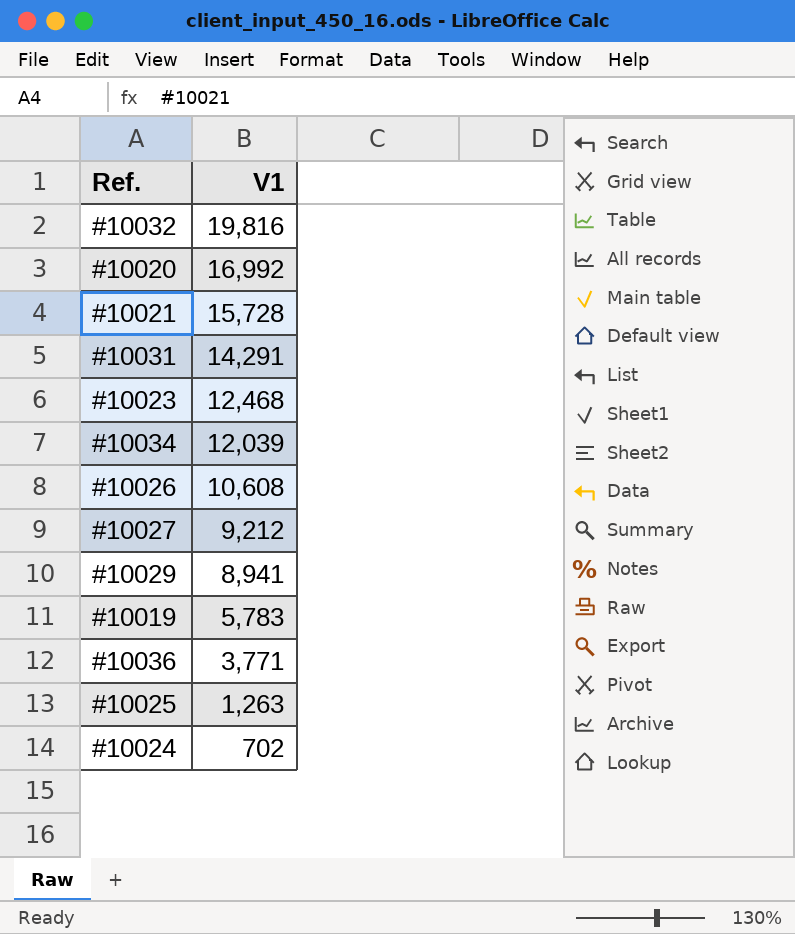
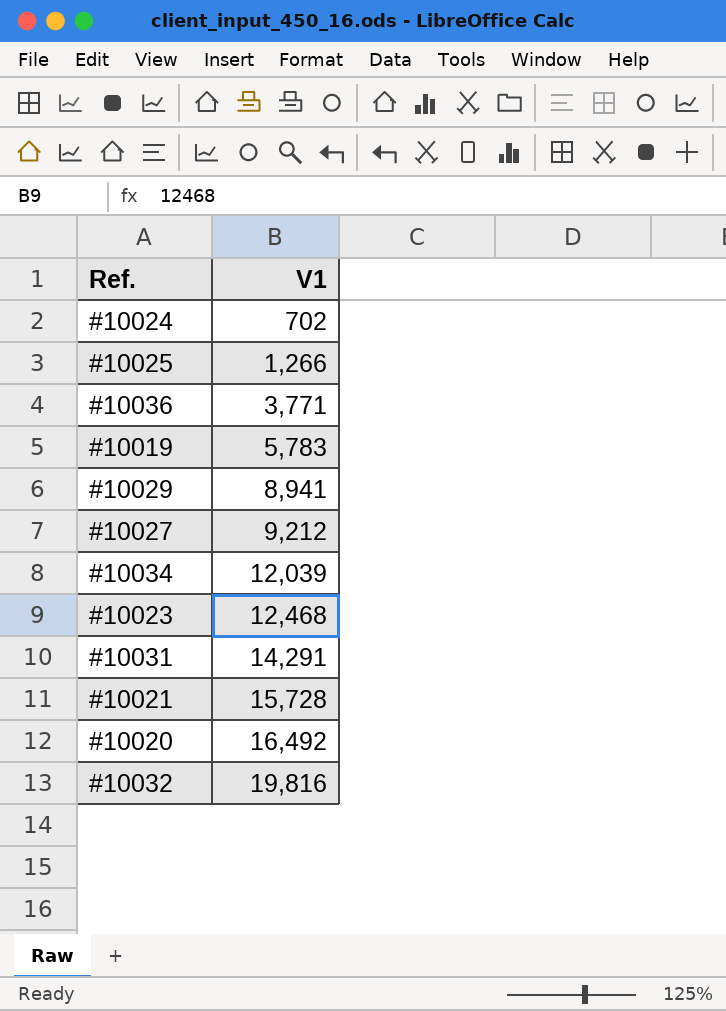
row order: V1 descending -> V1 ascending
row #10026: 10,608 -> none
#10025 | V1: 1,263 -> 1,266
#10020 | V1: 16,992 -> 16,492

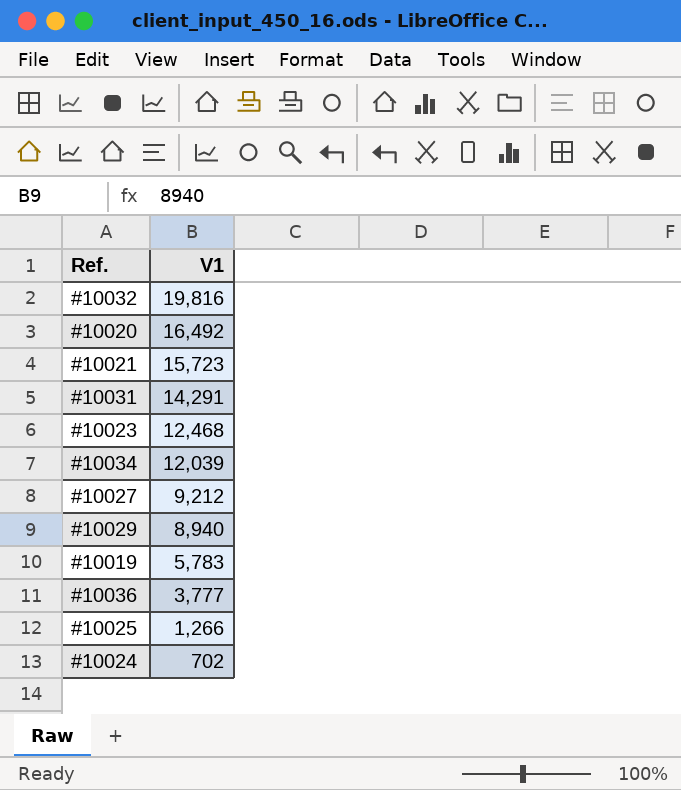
row order: V1 ascending -> V1 descending
#10021 | V1: 15,728 -> 15,723
#10029 | V1: 8,941 -> 8,940
#10036 | V1: 3,771 -> 3,777

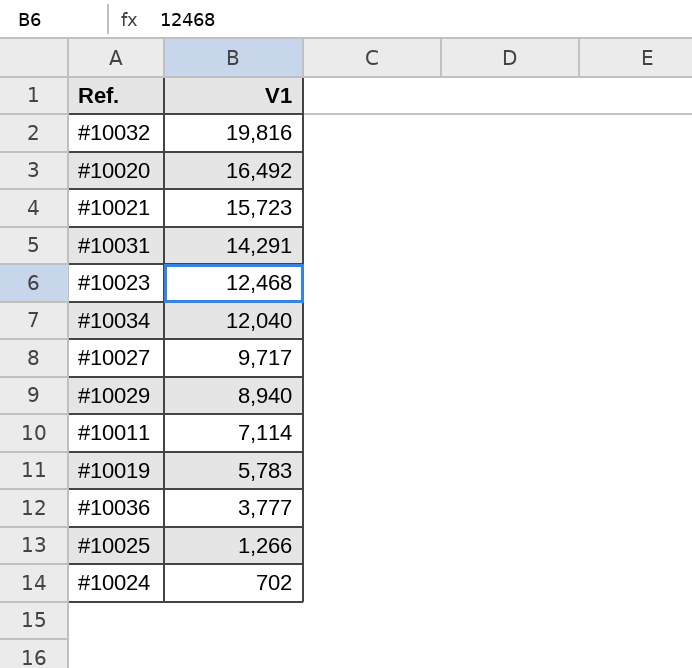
#10034 | V1: 12,039 -> 12,040
#10027 | V1: 9,212 -> 9,717
row #10011: none -> 7,114

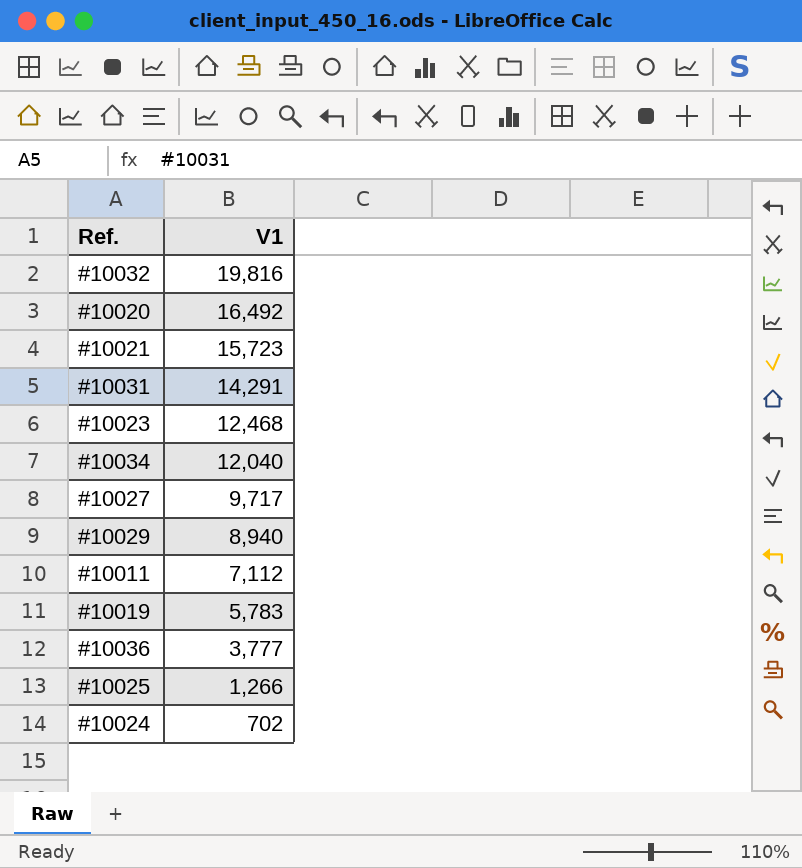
#10011 | V1: 7,114 -> 7,112

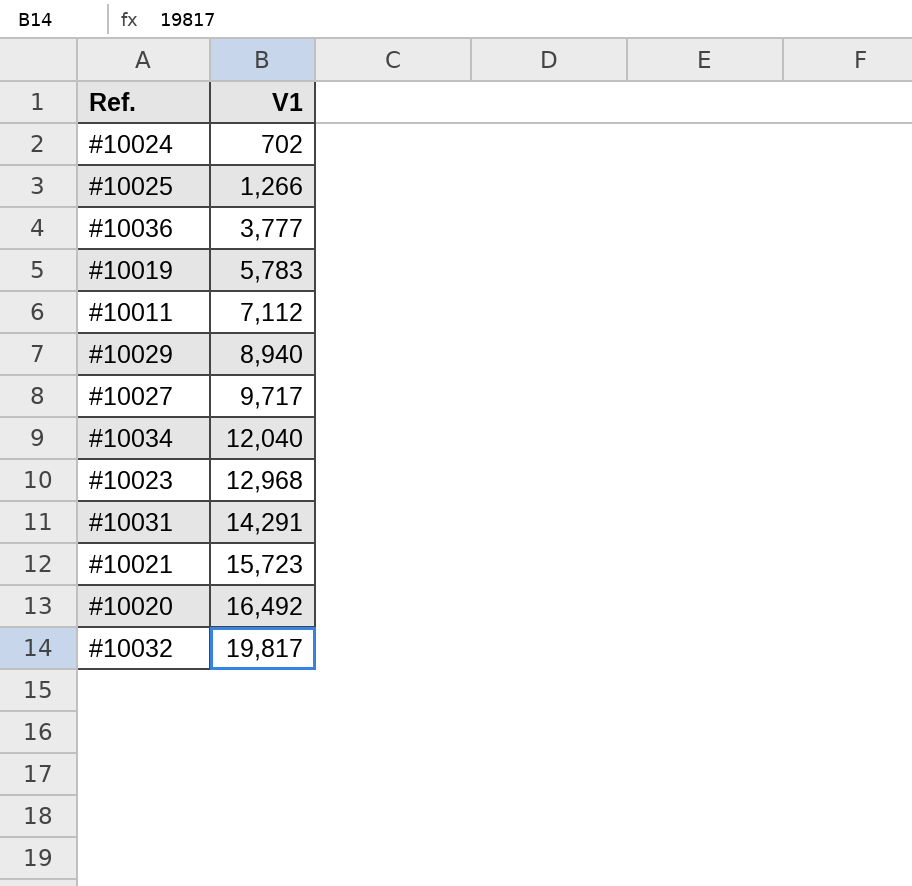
row order: V1 descending -> V1 ascending
#10023 | V1: 12,468 -> 12,968
#10032 | V1: 19,816 -> 19,817

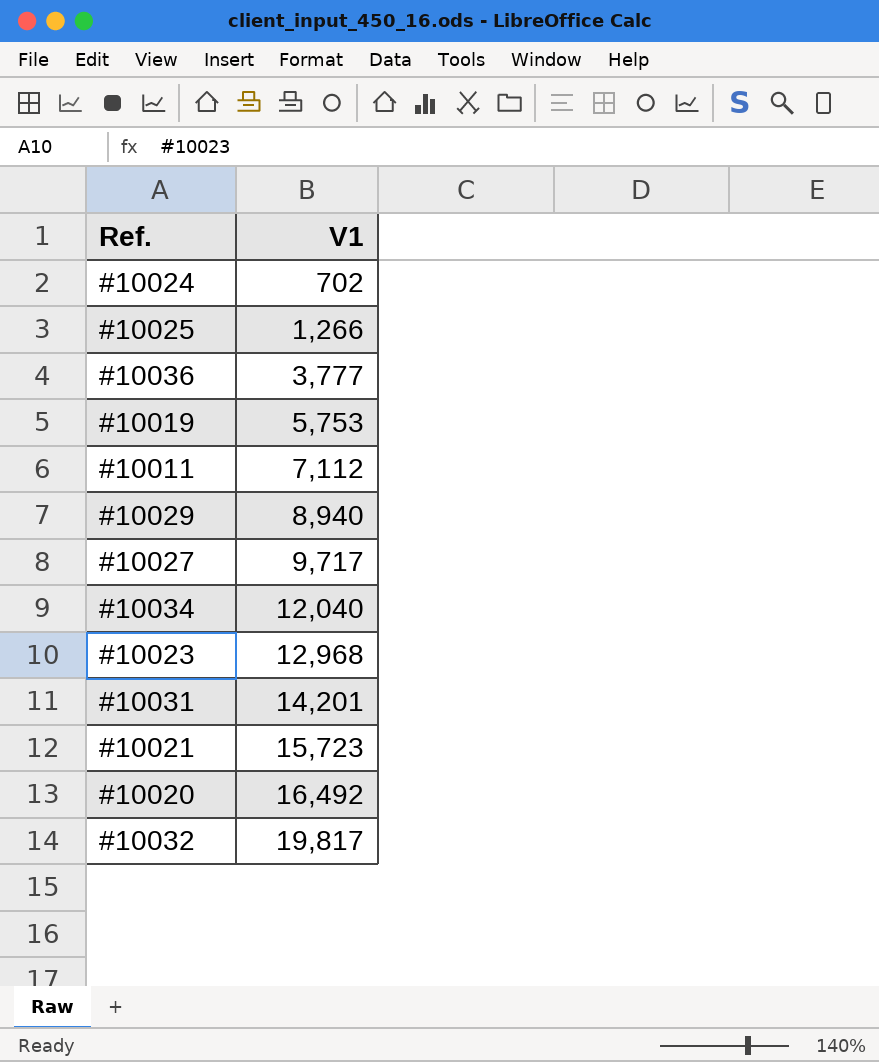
#10019 | V1: 5,783 -> 5,753
#10031 | V1: 14,291 -> 14,201

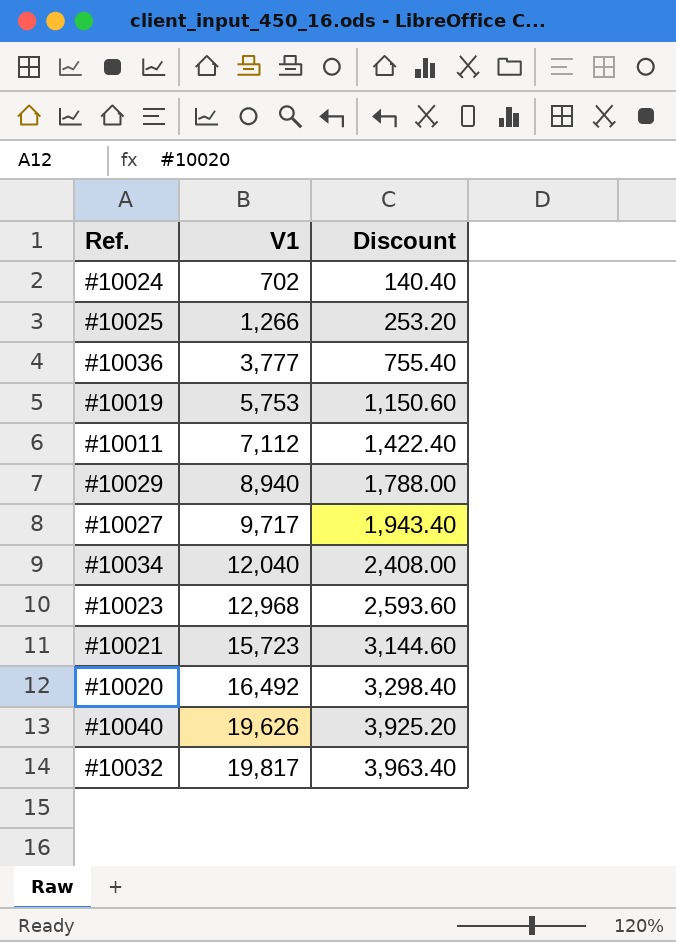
column Discount | formula: none -> [V1] * 0.2
row #10031: 14,201 -> none
row #10040: none -> 19,626 | 3,925.20

